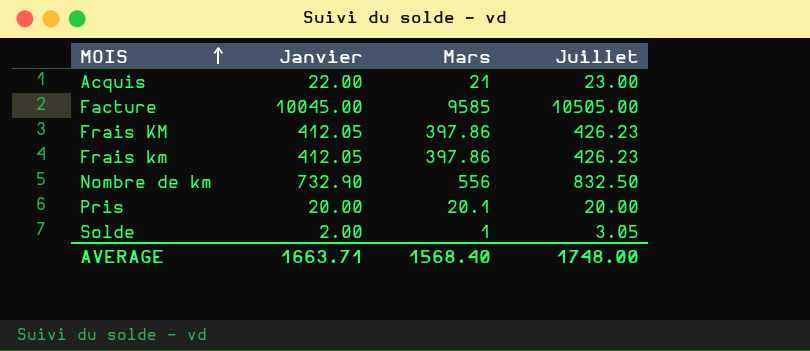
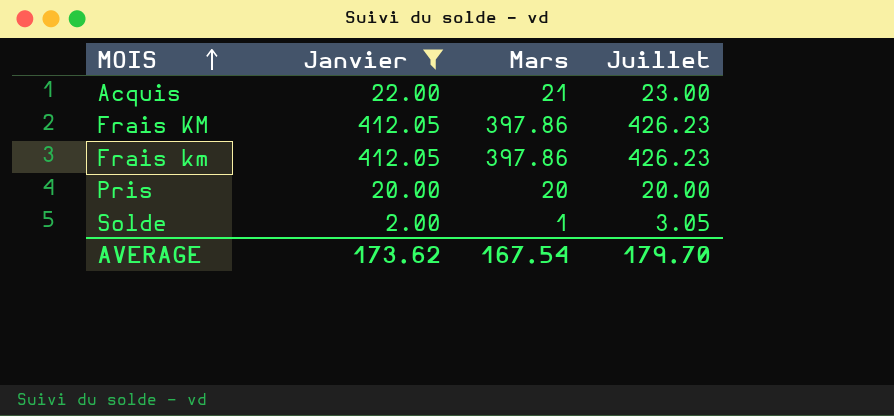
filter: none -> Janvier <= 412.05
Pris | Mars: 20.1 -> 20
AVERAGE | Janvier: 1663.71 -> 173.62
AVERAGE | Mars: 1568.40 -> 167.54
AVERAGE | Juillet: 1748.00 -> 179.70

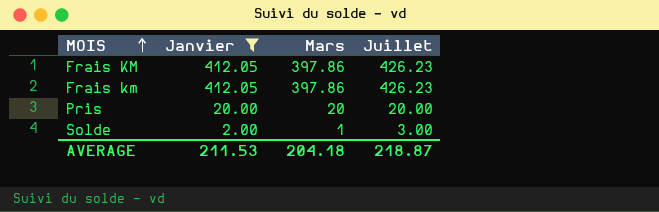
row Acquis: 22.00 | 21 | 23.00 -> none
Solde | Juillet: 3.05 -> 3.00
AVERAGE | Janvier: 173.62 -> 211.53
AVERAGE | Mars: 167.54 -> 204.18
AVERAGE | Juillet: 179.70 -> 218.87

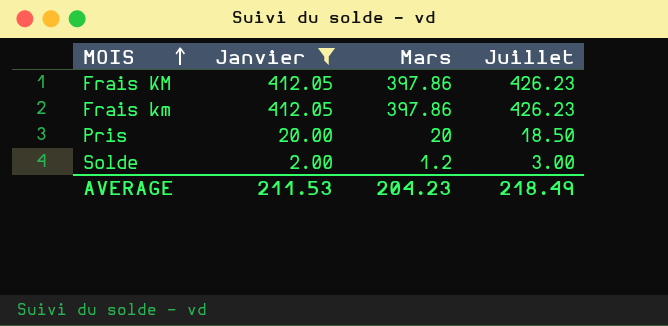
Pris | Juillet: 20.00 -> 18.50
Solde | Mars: 1 -> 1.2
AVERAGE | Mars: 204.18 -> 204.23
AVERAGE | Juillet: 218.87 -> 218.49

